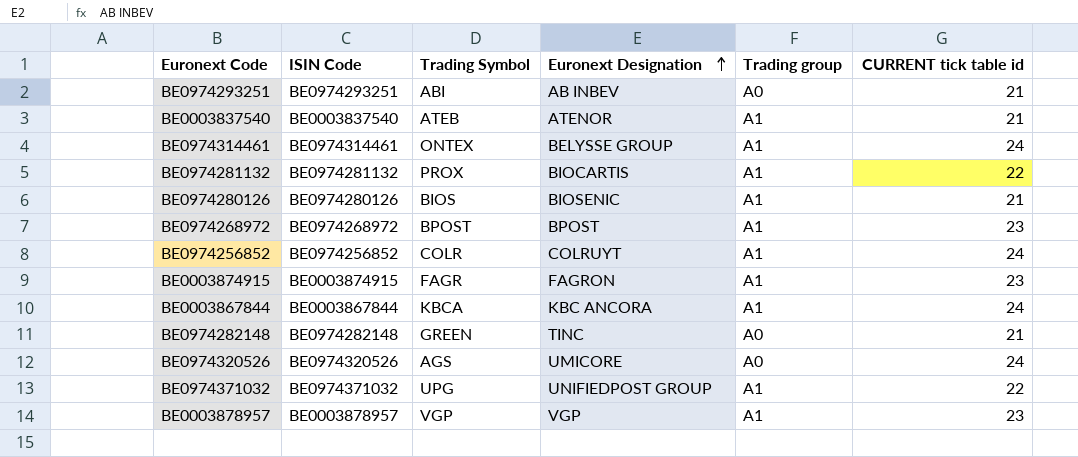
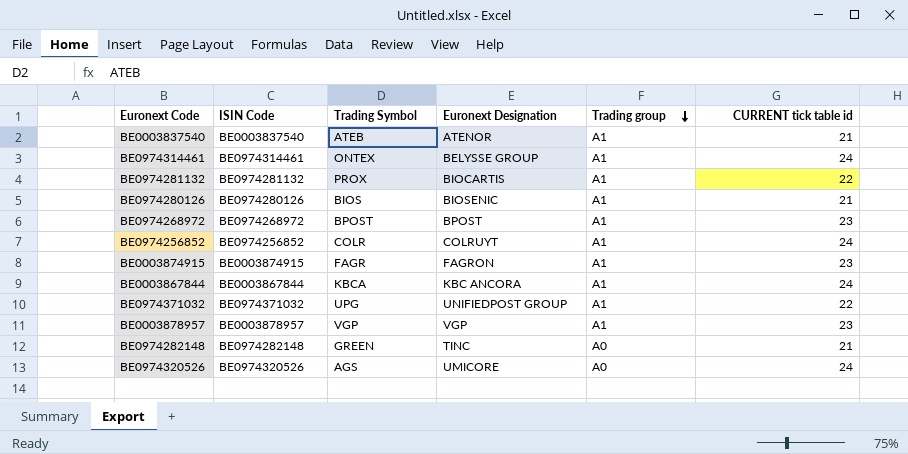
row order: Euronext Designation ascending -> Trading group descending
row BE0974293251: BE0974293251 | ABI | AB INBEV | A0 | 21 -> none

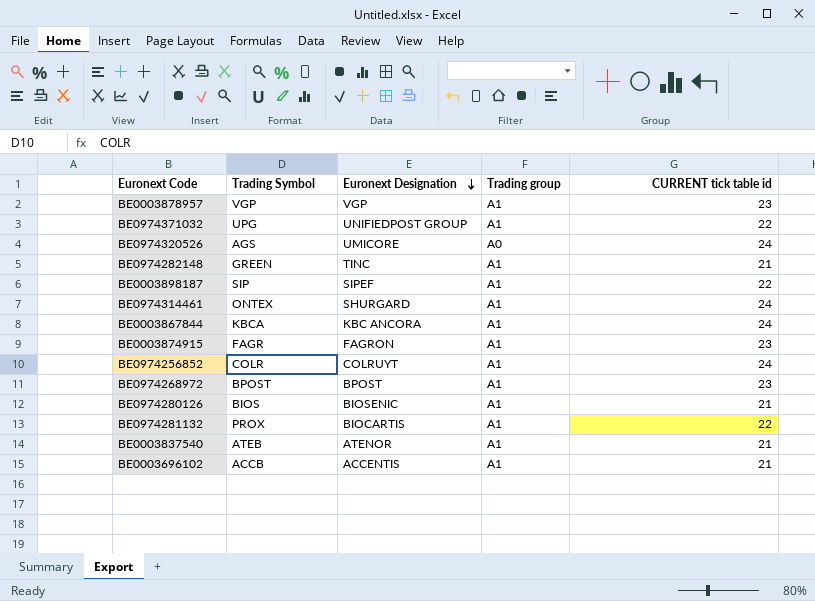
row order: Trading group descending -> Euronext Designation descending
column ISIN Code | position: 2 -> none
BE0974282148 | Trading group: A0 -> A1
row BE0003898187: none -> SIP | SIPEF | A1 | 22
BE0974314461 | Euronext Designation: BELYSSE GROUP -> SHURGARD
row BE0003696102: none -> ACCB | ACCENTIS | A1 | 21

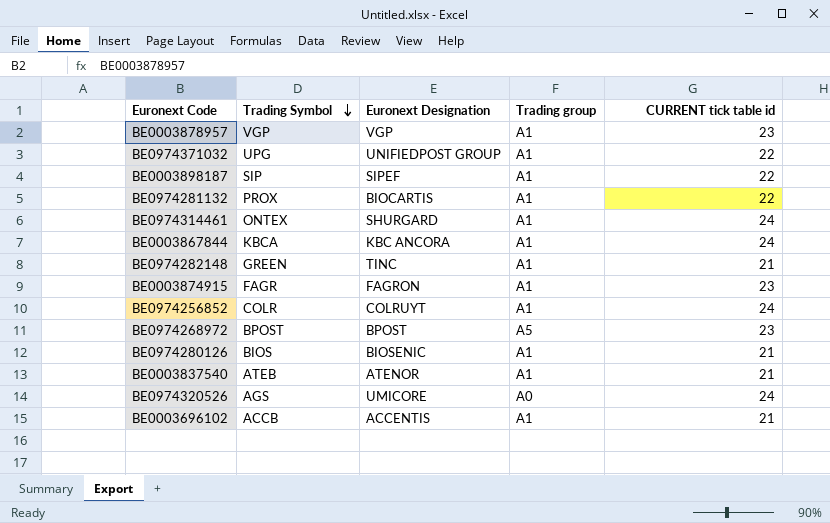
row order: Euronext Designation descending -> Trading Symbol descending
BE0974268972 | Trading group: A1 -> A5

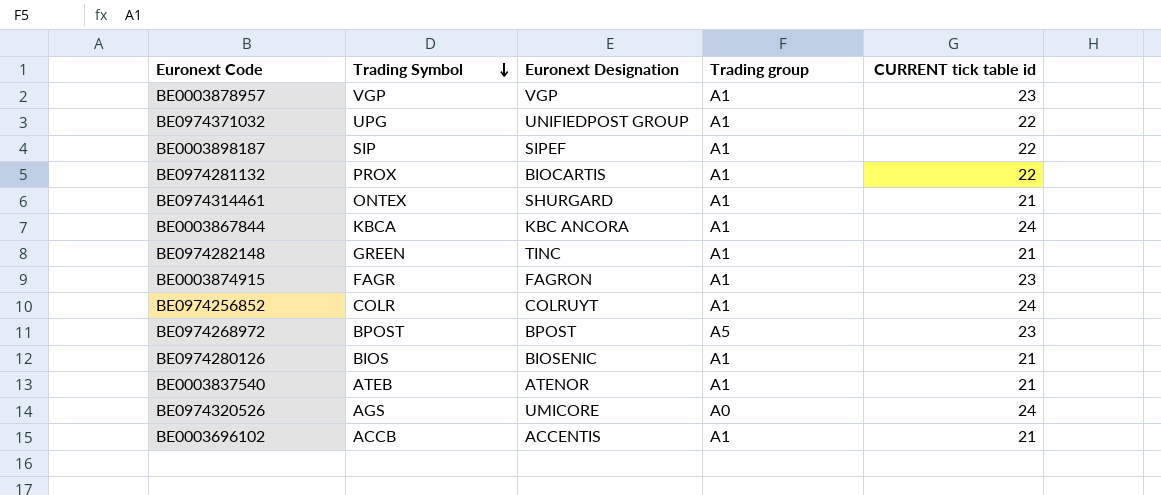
BE0974314461 | CURRENT tick table id: 24 -> 21

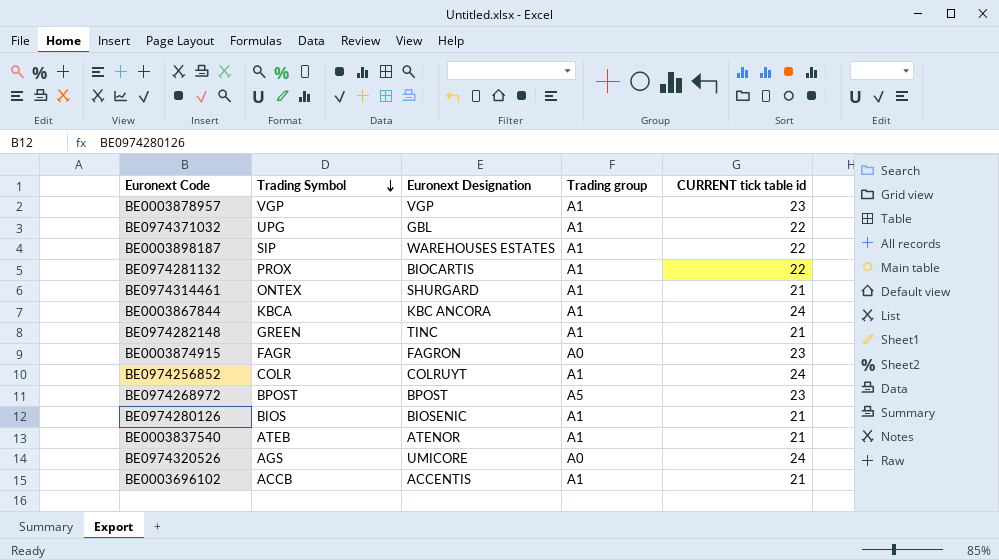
BE0974371032 | Euronext Designation: UNIFIEDPOST GROUP -> GBL
BE0003898187 | Euronext Designation: SIPEF -> WAREHOUSES ESTATES
BE0003874915 | Trading group: A1 -> A0

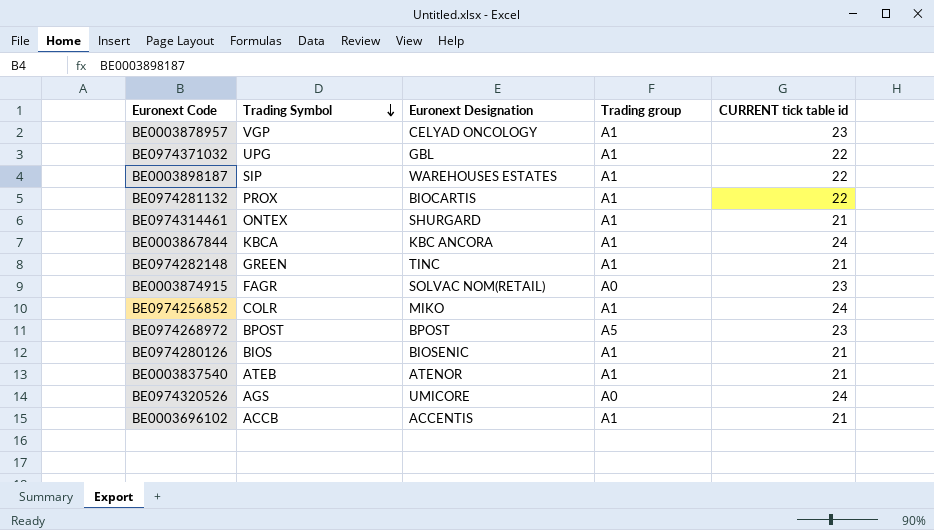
BE0003878957 | Euronext Designation: VGP -> CELYAD ONCOLOGY
BE0003874915 | Euronext Designation: FAGRON -> SOLVAC NOM(RETAIL)
BE0974256852 | Euronext Designation: COLRUYT -> MIKO

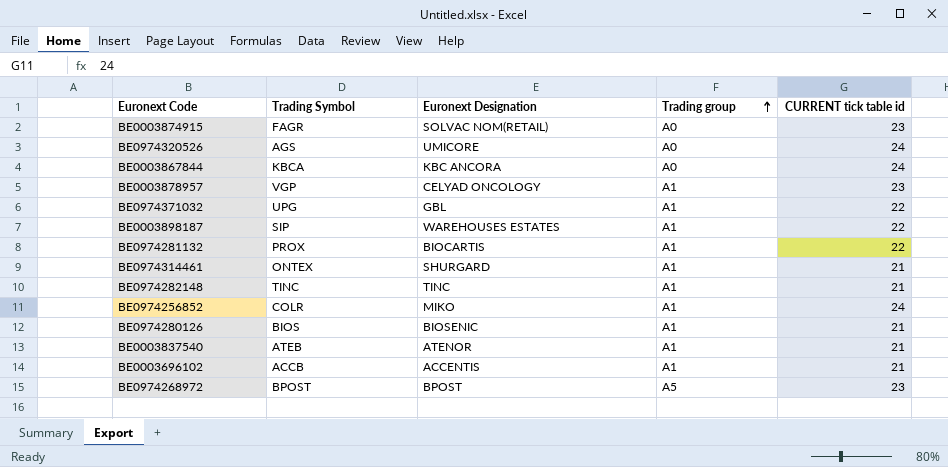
row order: Trading Symbol descending -> Trading group ascending
BE0003867844 | Trading group: A1 -> A0
BE0974282148 | Trading Symbol: GREEN -> TINC

